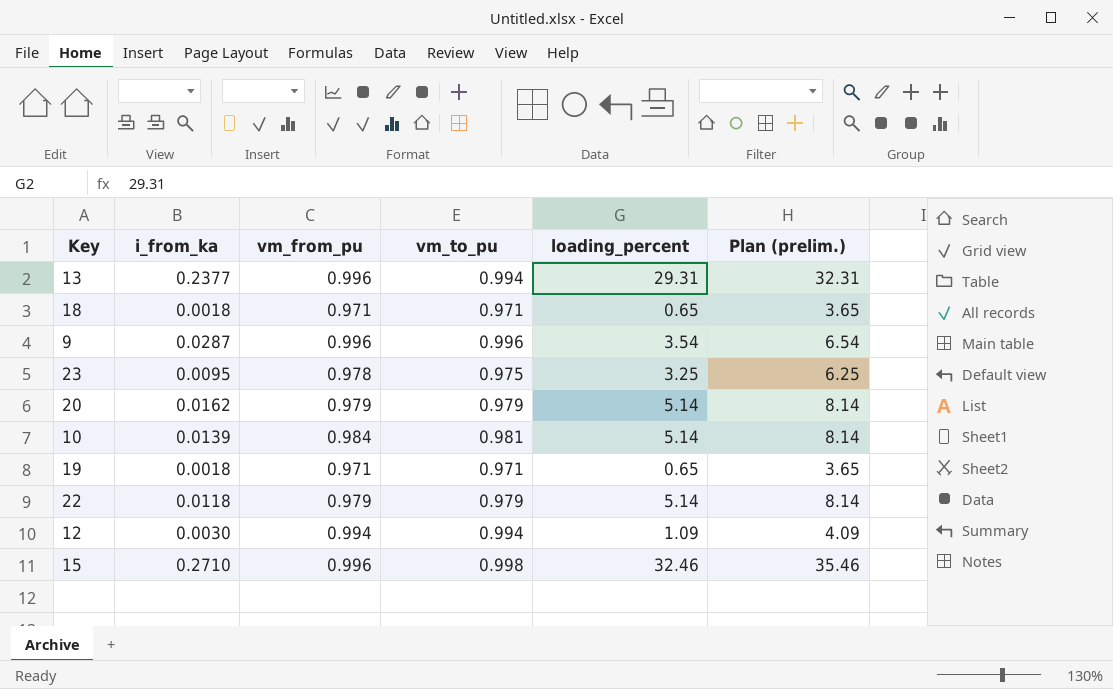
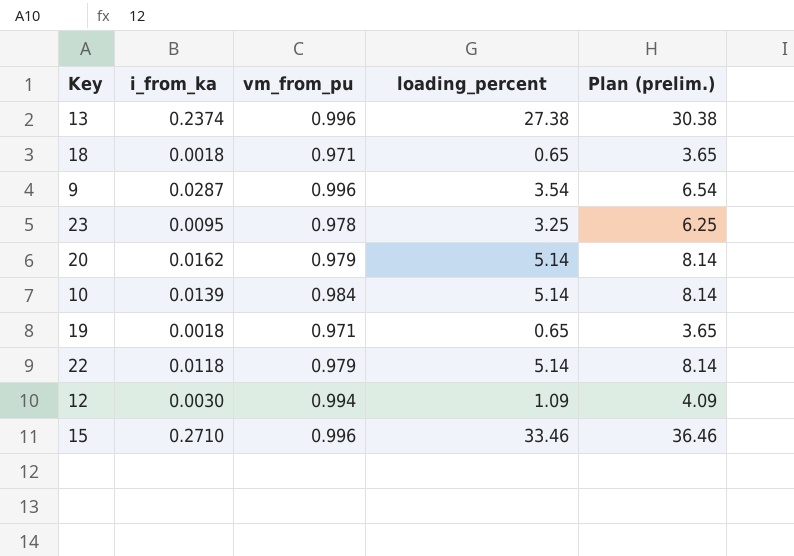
column vm_to_pu | position: 4 -> none
13 | i_from_ka: 0.2377 -> 0.2374
13 | loading_percent: 29.31 -> 27.38
13 | Plan (prelim.): 32.31 -> 30.38
15 | loading_percent: 32.46 -> 33.46
15 | Plan (prelim.): 35.46 -> 36.46

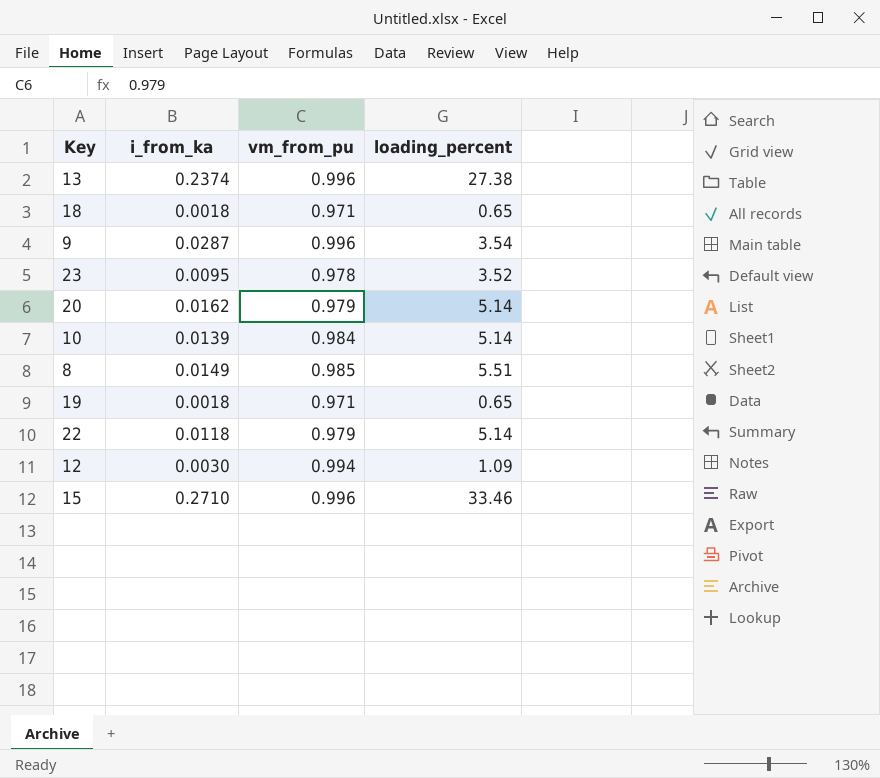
column Plan (prelim.) | formula: [loading_percent] + 3 -> none
23 | loading_percent: 3.25 -> 3.52
row 8: none -> 0.0149 | 0.985 | 5.51

